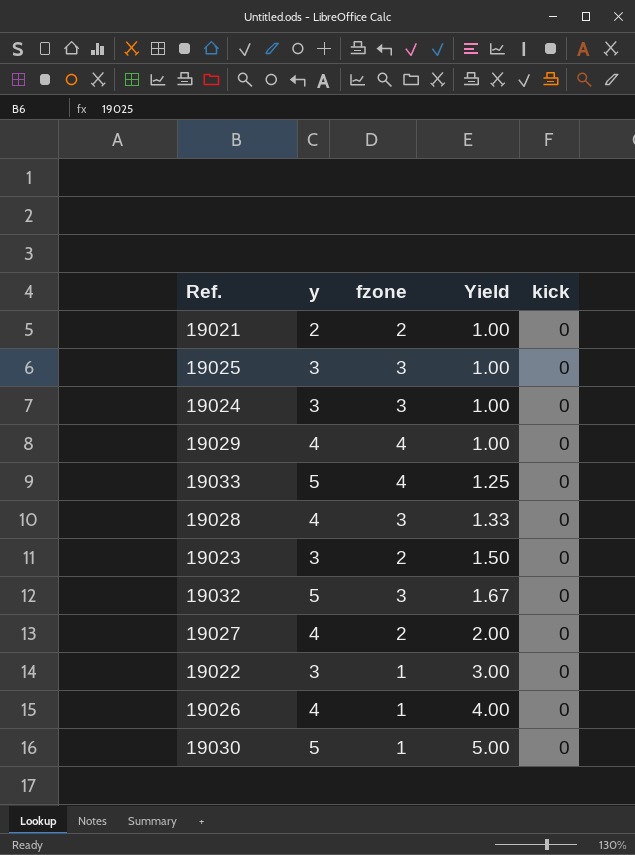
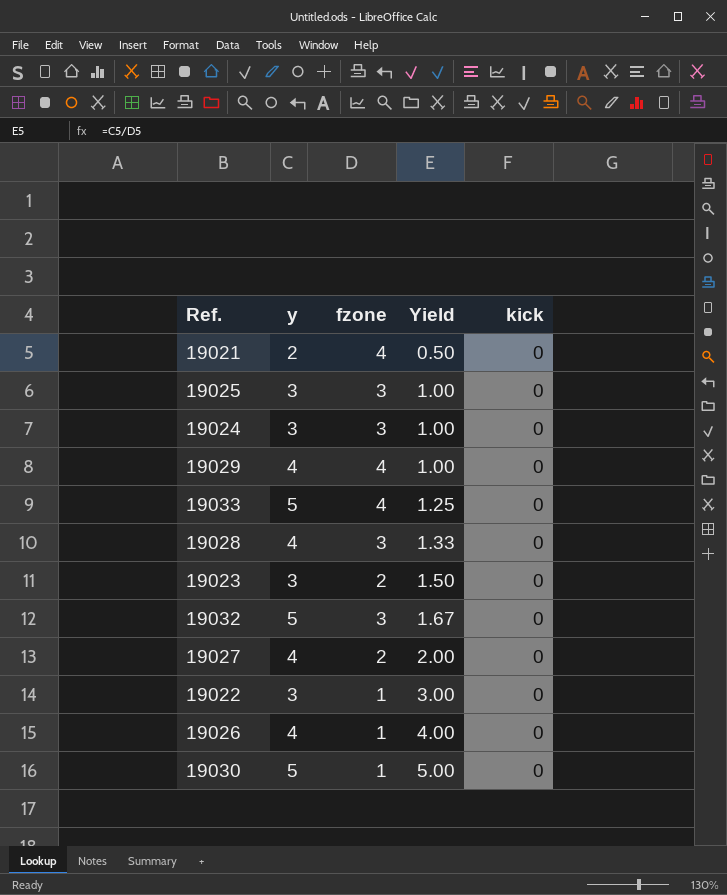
19021 | fzone: 2 -> 4
19021 | Yield: 1.00 -> 0.50

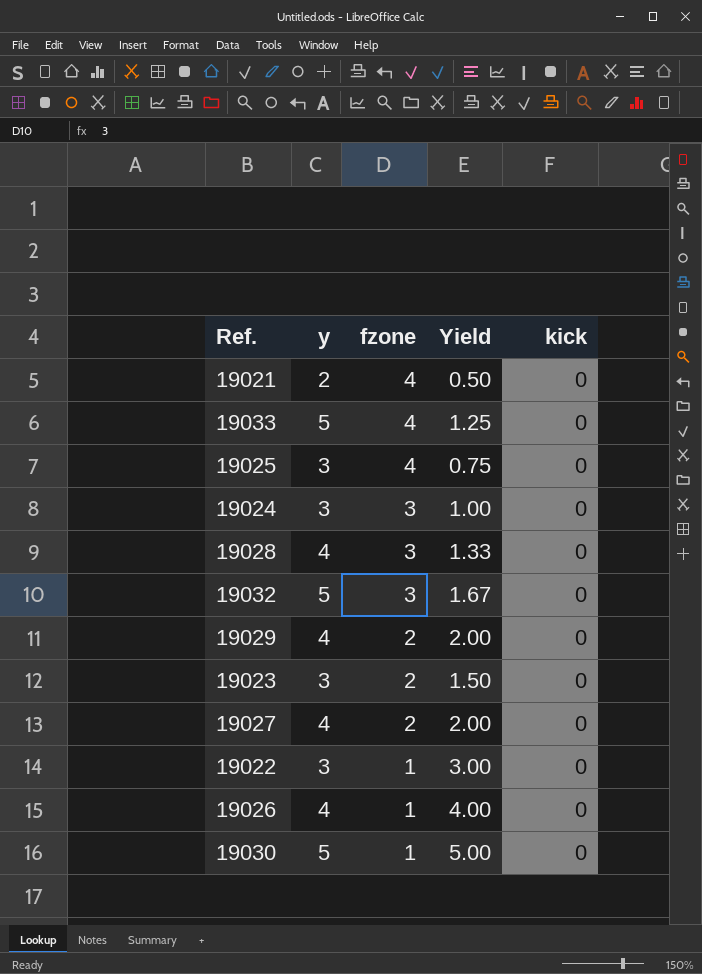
row order: Yield ascending -> fzone descending
19025 | fzone: 3 -> 4
19025 | Yield: 1.00 -> 0.75
19029 | fzone: 4 -> 2
19029 | Yield: 1.00 -> 2.00

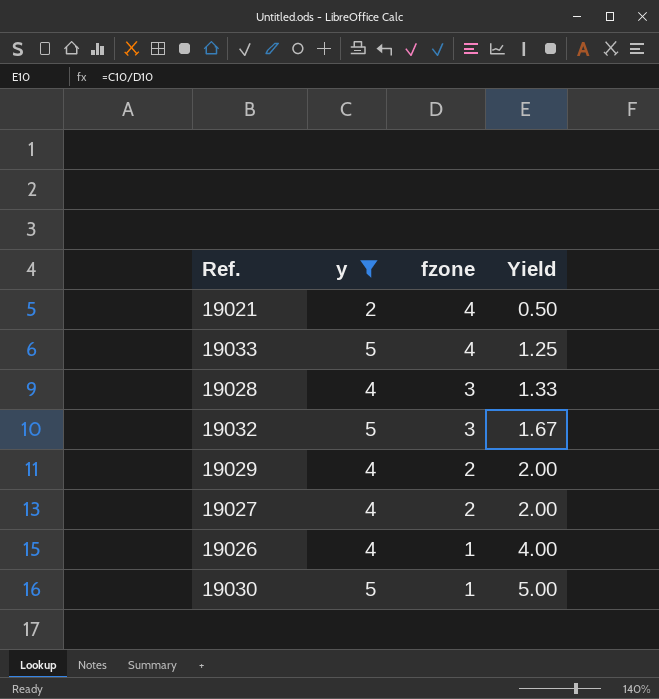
filter: none -> y != 3
column kick | position: 5 -> none

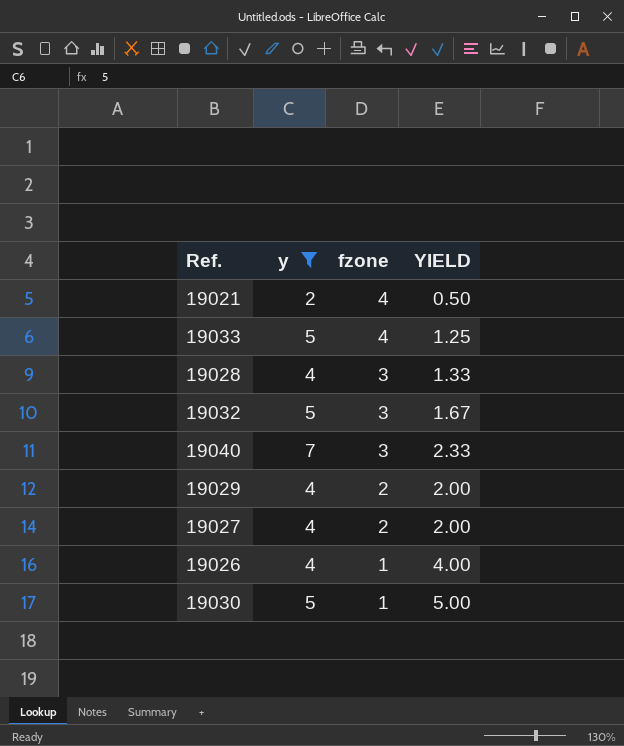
column name: Yield -> YIELD
row 19040: none -> 7 | 3 | 2.33

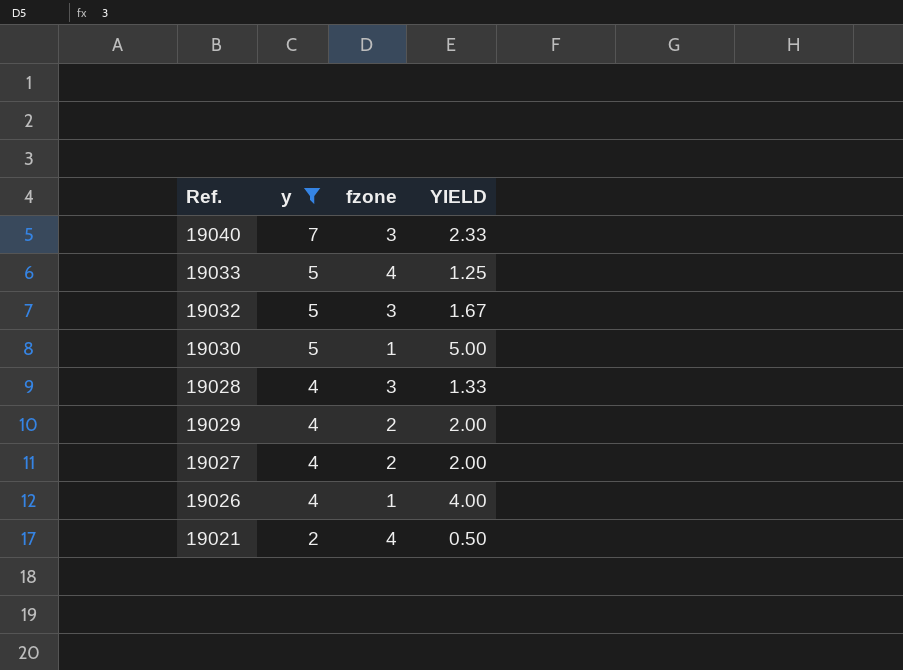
row order: fzone descending -> y descending

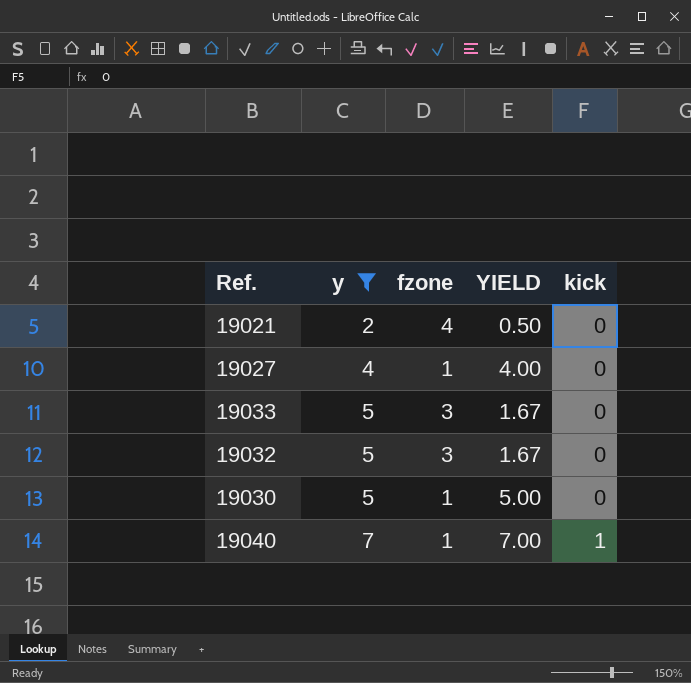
row order: y descending -> y ascending
column kick | position: none -> 5
row 19028: 4 | 3 | 1.33 -> none
row 19029: 4 | 2 | 2.00 -> none
row 19026: 4 | 1 | 4.00 -> none
19027 | fzone: 2 -> 1
19027 | YIELD: 2.00 -> 4.00
19033 | fzone: 4 -> 3
19033 | YIELD: 1.25 -> 1.67
19040 | fzone: 3 -> 1
19040 | YIELD: 2.33 -> 7.00

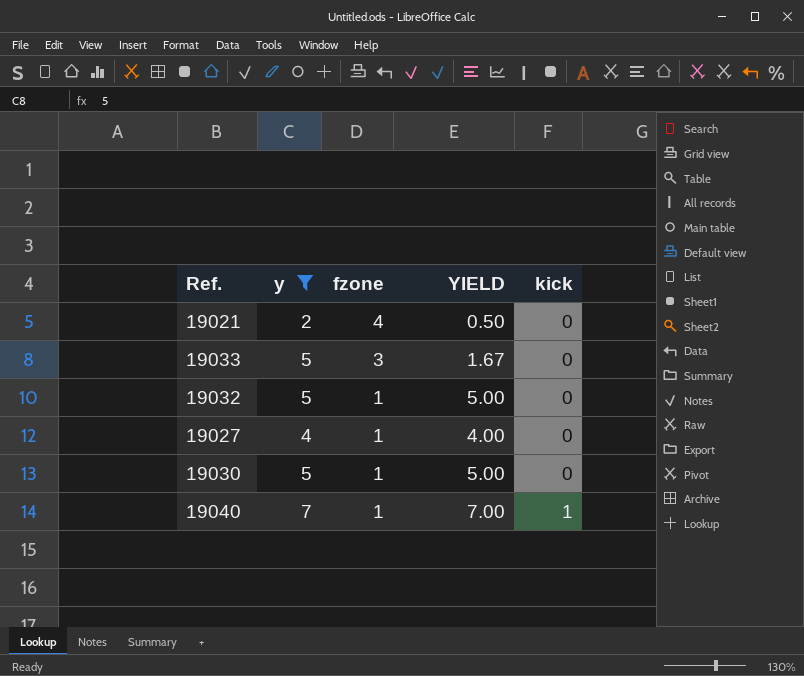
row order: y ascending -> fzone descending
19032 | fzone: 3 -> 1
19032 | YIELD: 1.67 -> 5.00

